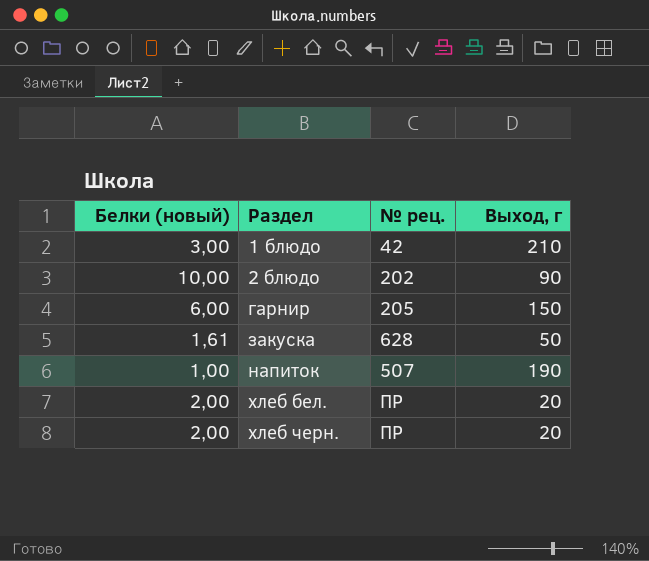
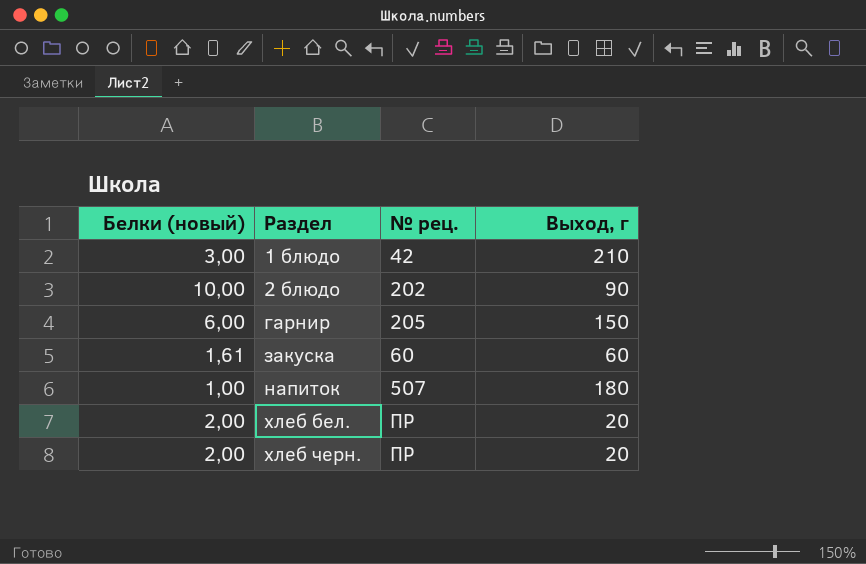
закуска | № рец.: 628 -> 60
закуска | Выход, г: 50 -> 60
напиток | Выход, г: 190 -> 180

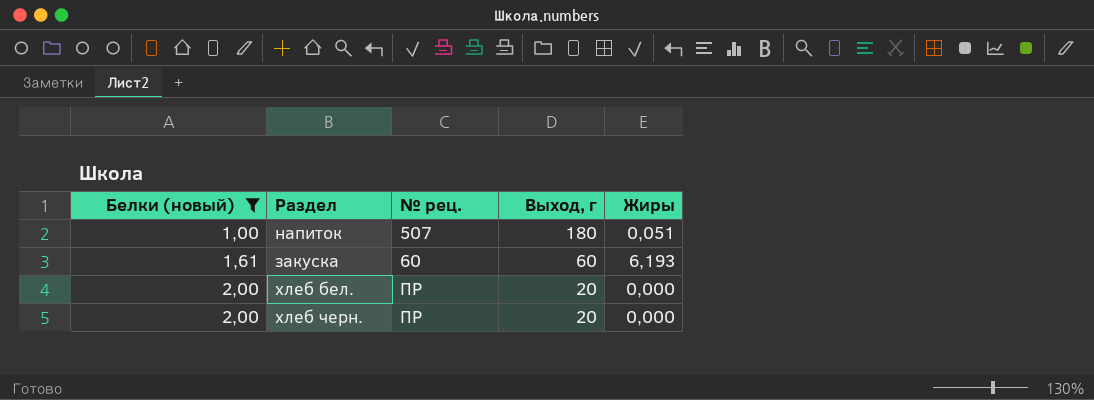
filter: none -> Белки (новый) <= 2,00
row order: Раздел ascending -> Белки (новый) ascending
column Жиры | position: none -> 5

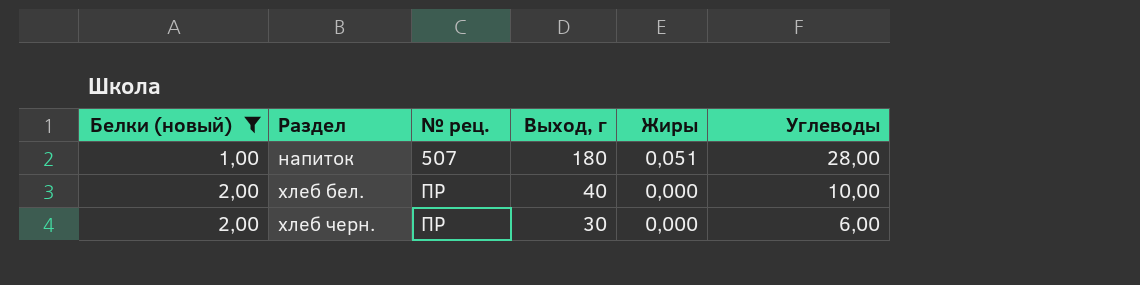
column Углеводы | position: none -> 6
row закуска: 1,61 | 60 | 60 | 6,193 -> none
хлеб бел. | Выход, г: 20 -> 40
хлеб черн. | Выход, г: 20 -> 30

